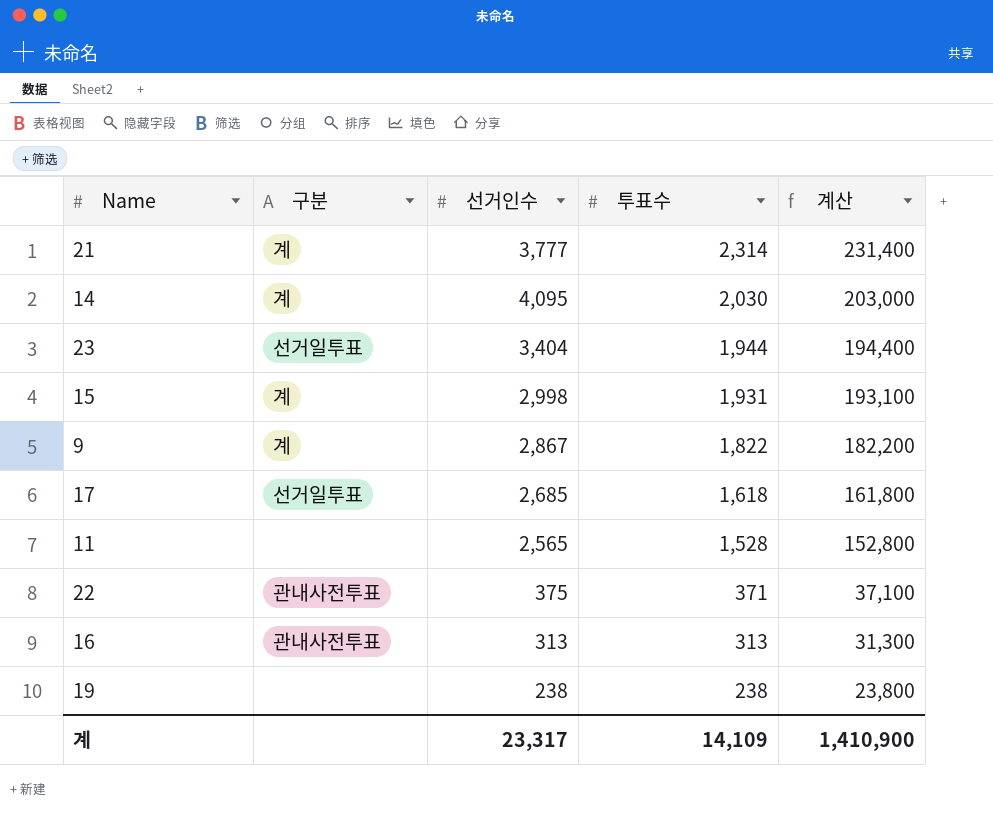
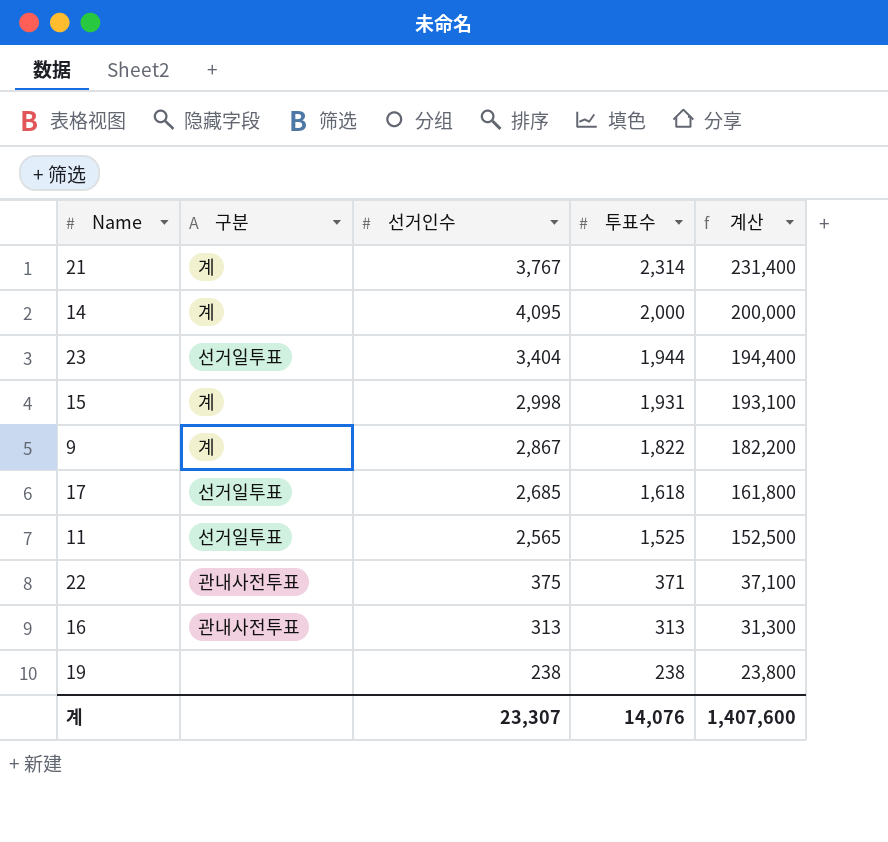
21 | 선거인수: 3,777 -> 3,767
14 | 투표수: 2,030 -> 2,000
14 | 계산: 203,000 -> 200,000
11 | 구분: none -> 선거일투표
11 | 투표수: 1,528 -> 1,525
11 | 계산: 152,800 -> 152,500
계 | 선거인수: 23,317 -> 23,307
계 | 투표수: 14,109 -> 14,076
계 | 계산: 1,410,900 -> 1,407,600

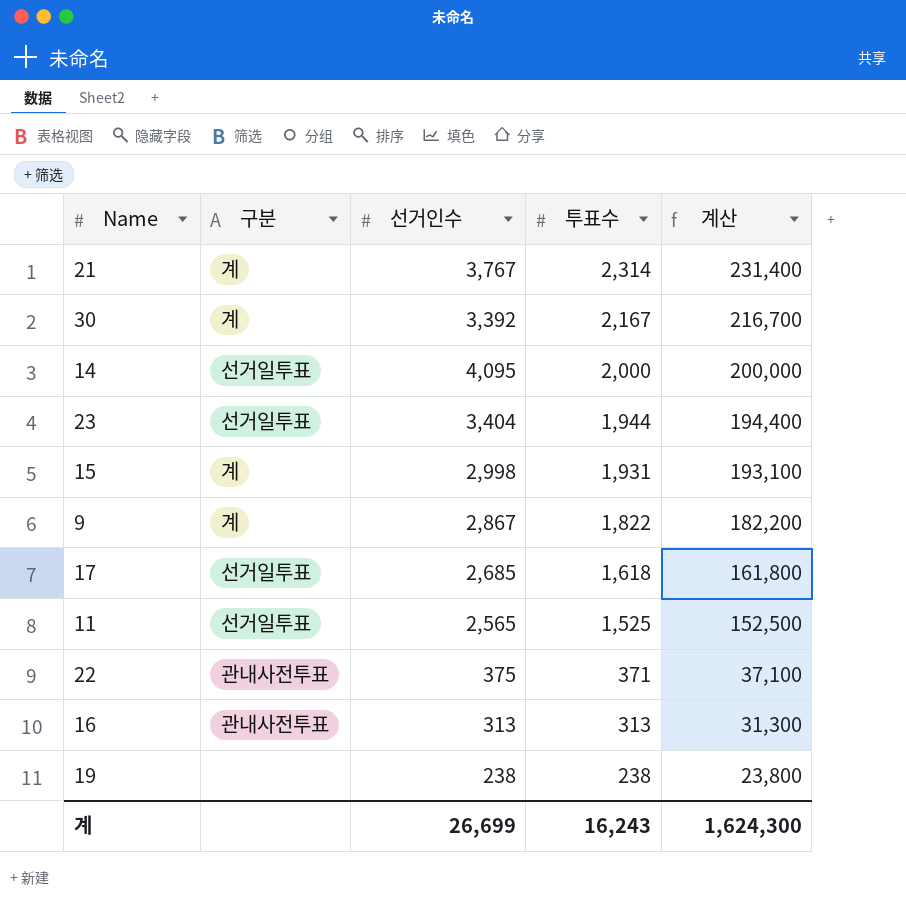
row 30: none -> 계 | 3,392 | 2,167 | 216,700
14 | 구분: 계 -> 선거일투표
계 | 선거인수: 23,307 -> 26,699
계 | 투표수: 14,076 -> 16,243
계 | 계산: 1,407,600 -> 1,624,300

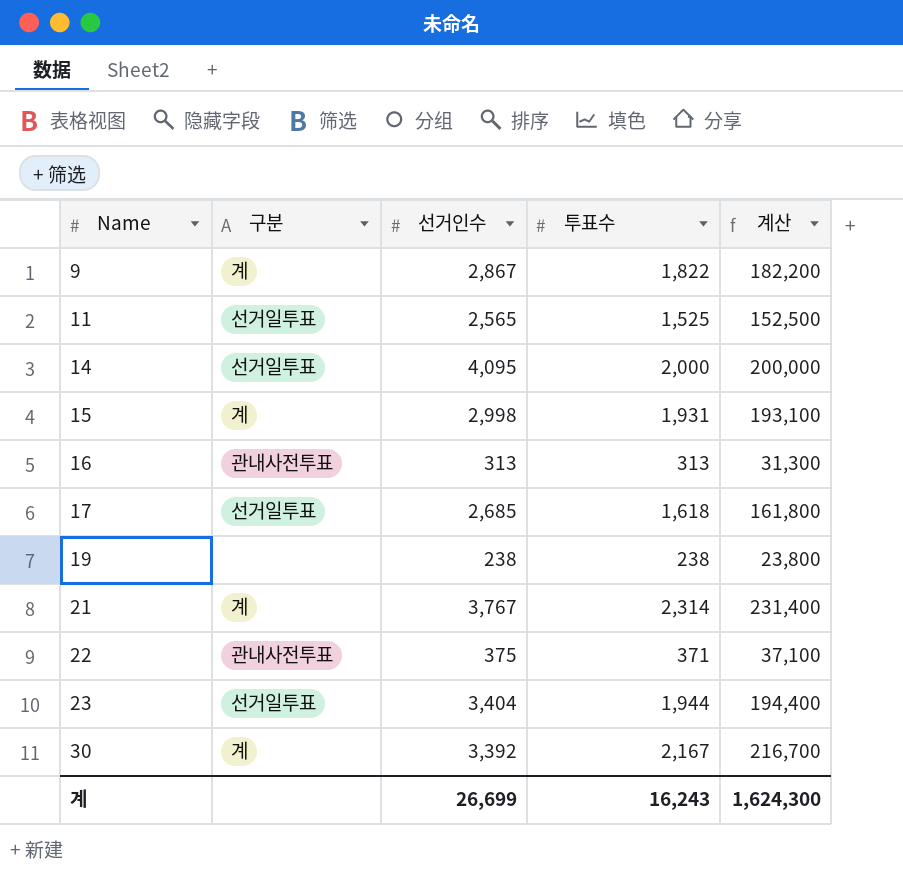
row order: 투표수 descending -> Name ascending

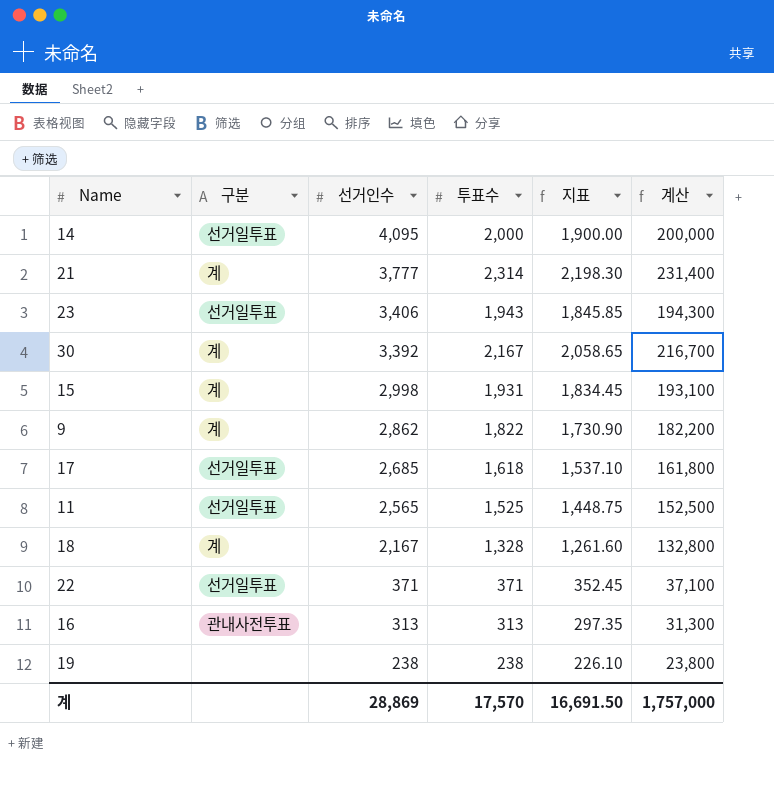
row order: Name ascending -> 선거인수 descending
column 지표 | formula: none -> [투표수] * 0.95
21 | 선거인수: 3,767 -> 3,777
23 | 선거인수: 3,404 -> 3,406
23 | 투표수: 1,944 -> 1,943
23 | 계산: 194,400 -> 194,300
9 | 선거인수: 2,867 -> 2,862
row 18: none -> 계 | 2,167 | 1,328 | 1,261.60 | 132,800
22 | 구분: 관내사전투표 -> 선거일투표
22 | 선거인수: 375 -> 371
계 | 선거인수: 26,699 -> 28,869
계 | 투표수: 16,243 -> 17,570
계 | 계산: 1,624,300 -> 1,757,000

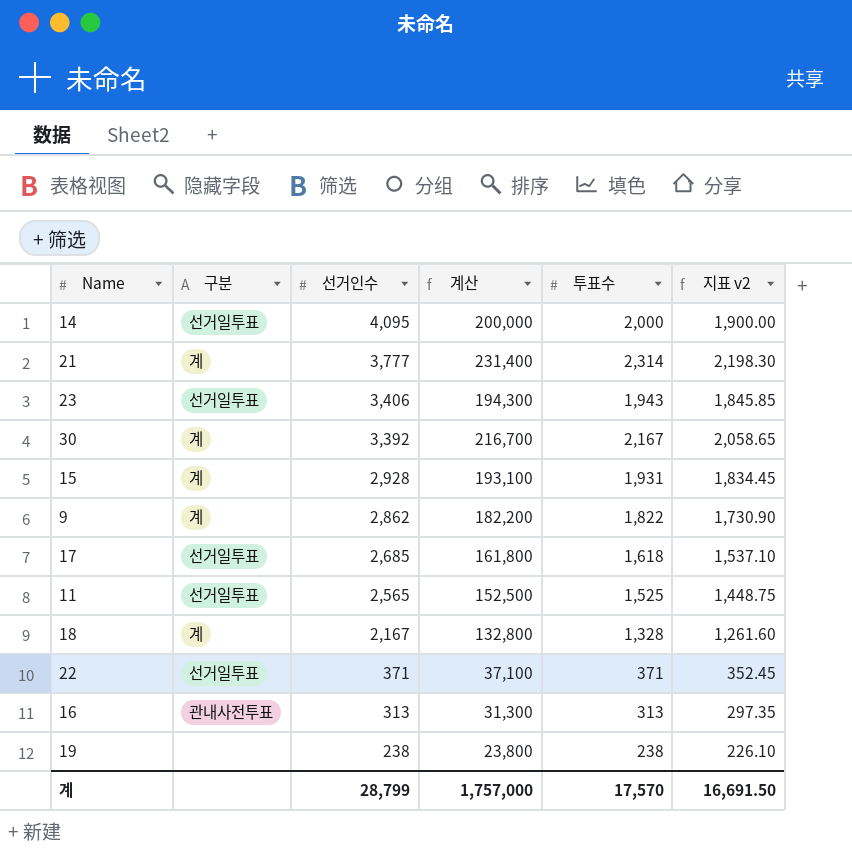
column 계산 | position: 6 -> 4
column name: 지표 -> 지표 v2
15 | 선거인수: 2,998 -> 2,928
계 | 선거인수: 28,869 -> 28,799

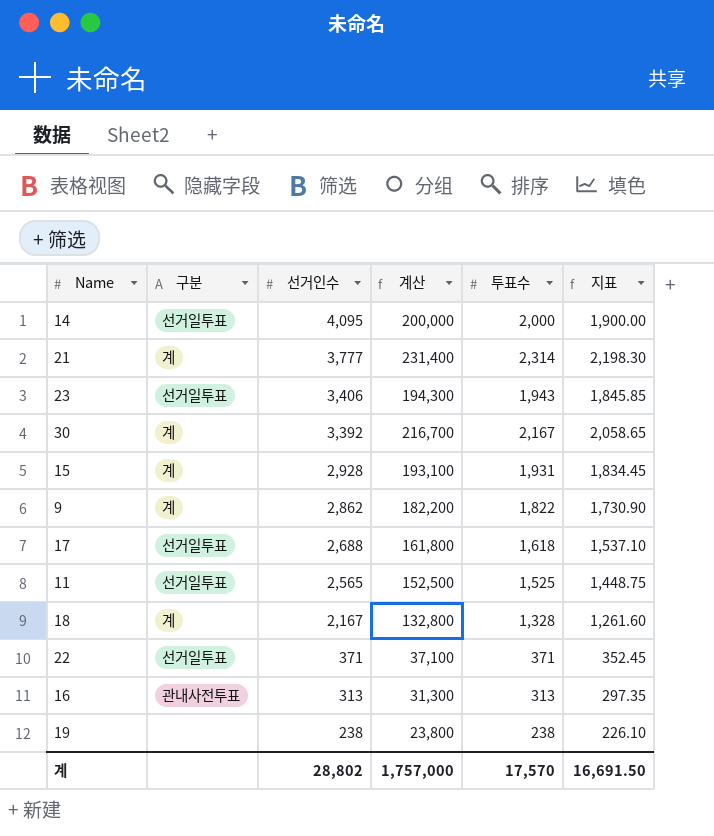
column name: 지표 v2 -> 지표
17 | 선거인수: 2,685 -> 2,688
계 | 선거인수: 28,799 -> 28,802

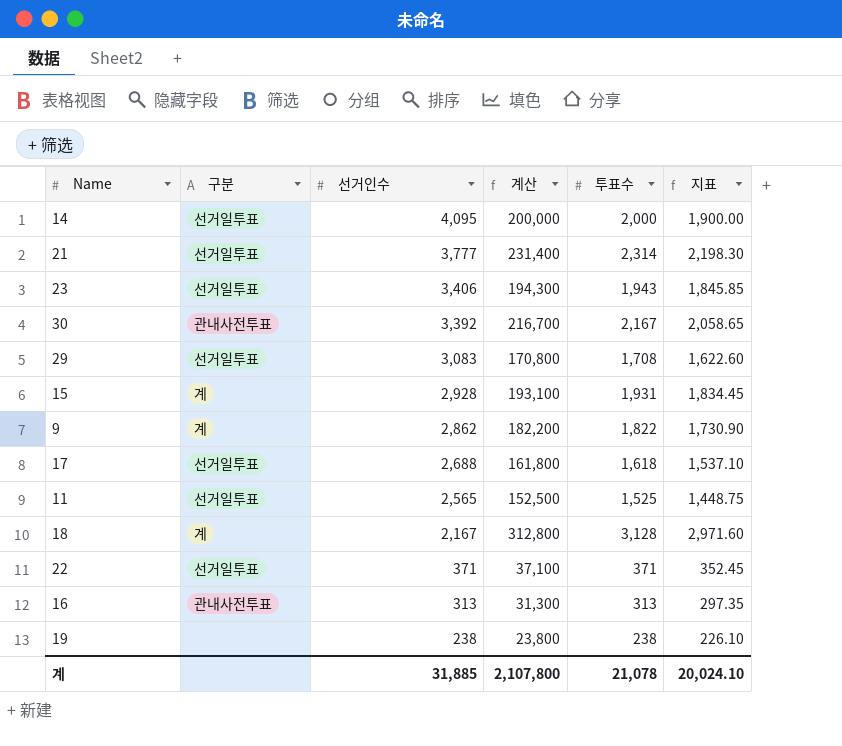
21 | 구분: 계 -> 선거일투표
30 | 구분: 계 -> 관내사전투표
row 29: none -> 선거일투표 | 3,083 | 170,800 | 1,708 | 1,622.60
18 | 계산: 132,800 -> 312,800
18 | 투표수: 1,328 -> 3,128
18 | 지표: 1,261.60 -> 2,971.60
계 | 선거인수: 28,802 -> 31,885
계 | 계산: 1,757,000 -> 2,107,800
계 | 투표수: 17,570 -> 21,078
계 | 지표: 16,691.50 -> 20,024.10

